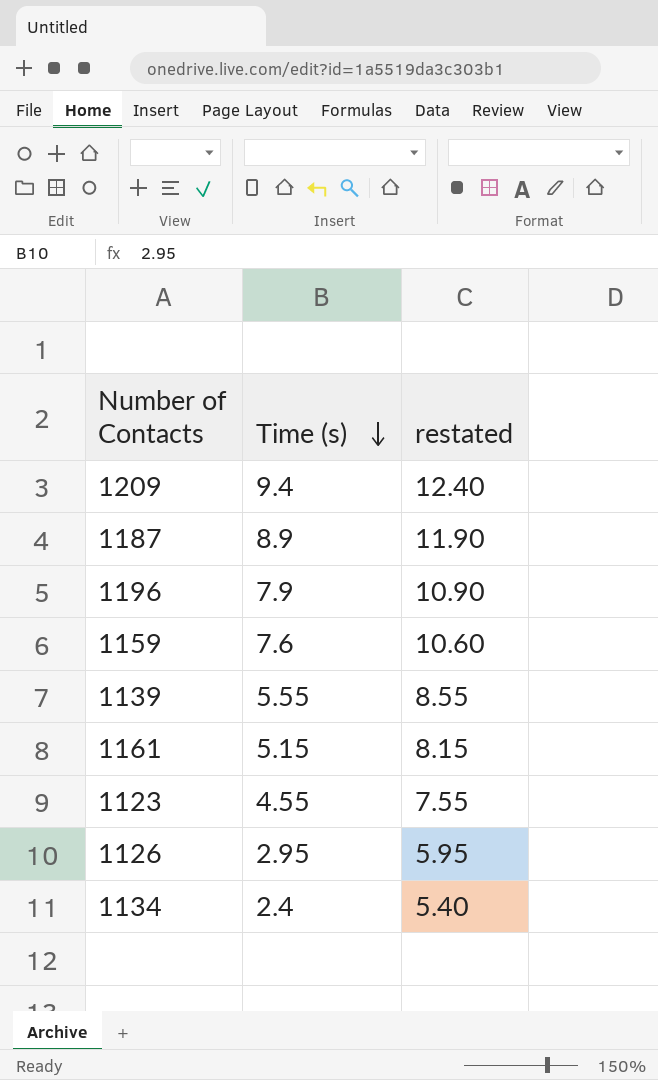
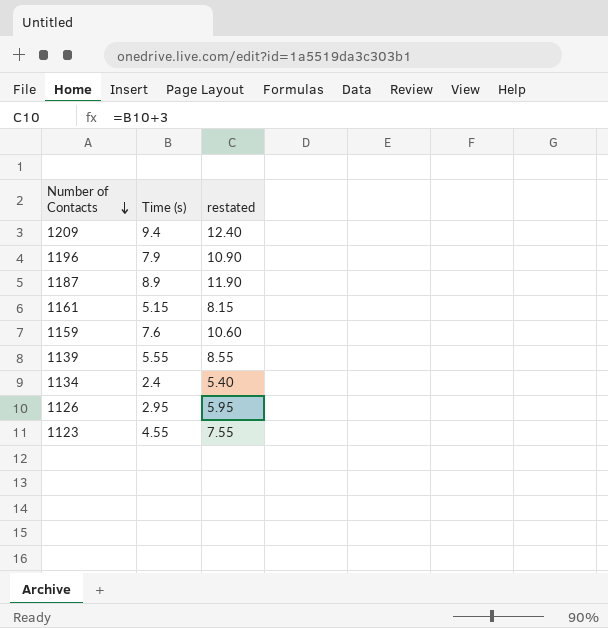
row order: Time (s) descending -> Number of Contacts descending

